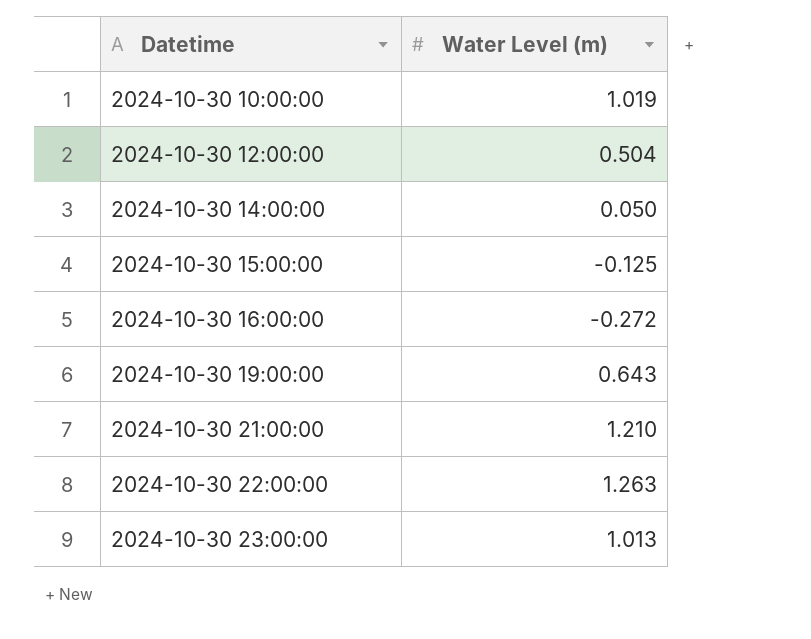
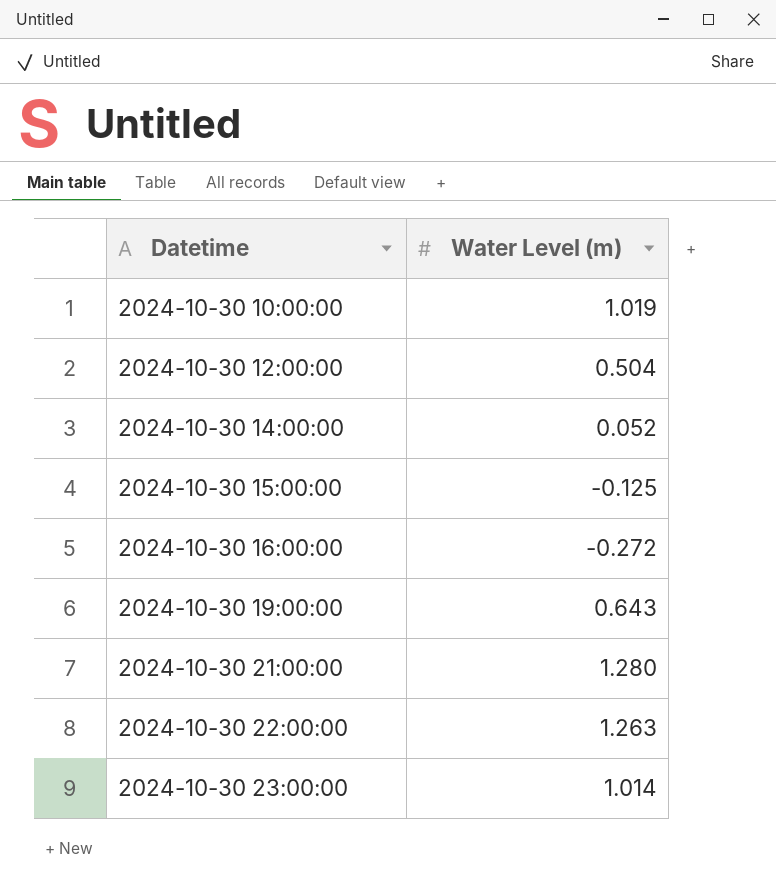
2024-10-30 14:00:00 | Water Level (m): 0.050 -> 0.052
2024-10-30 21:00:00 | Water Level (m): 1.210 -> 1.280
2024-10-30 23:00:00 | Water Level (m): 1.013 -> 1.014

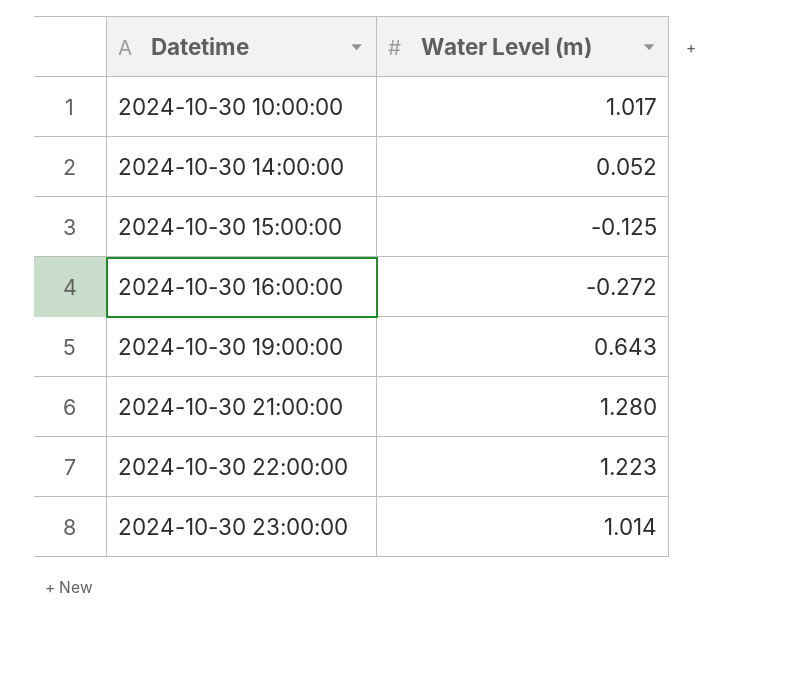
row 2024-10-30 12:00:00: 0.504 -> none
2024-10-30 10:00:00 | Water Level (m): 1.019 -> 1.017
2024-10-30 22:00:00 | Water Level (m): 1.263 -> 1.223

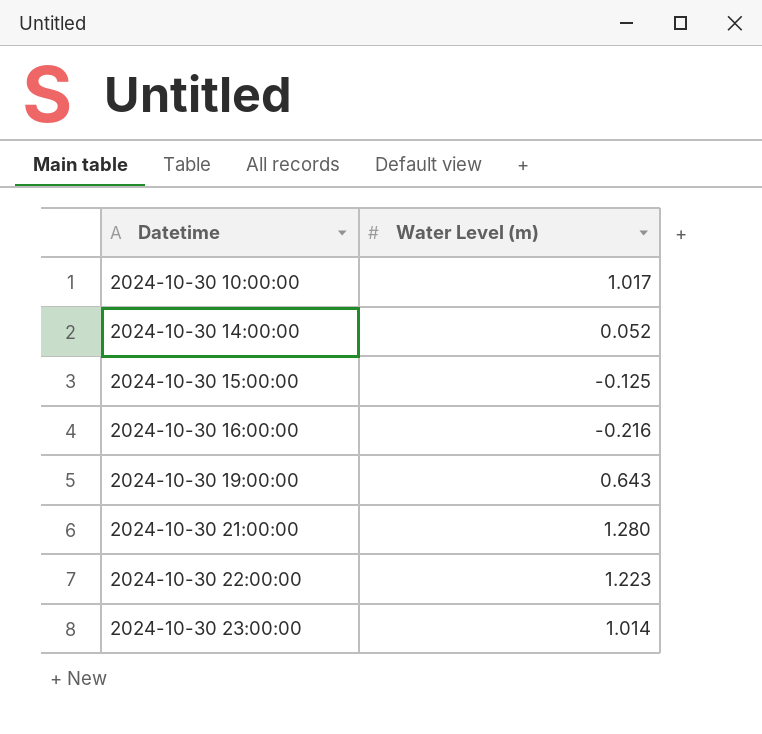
2024-10-30 16:00:00 | Water Level (m): -0.272 -> -0.216

